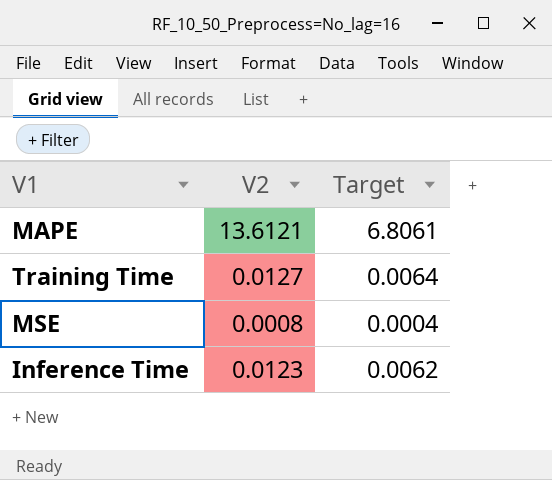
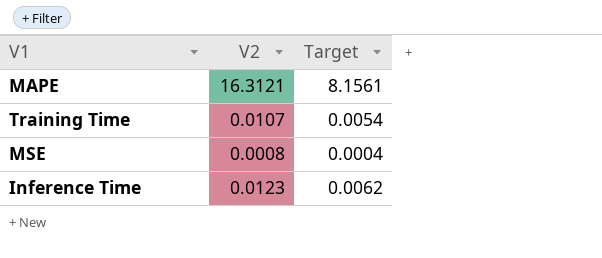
MAPE | V2: 13.6121 -> 16.3121
MAPE | Target: 6.8061 -> 8.1561
Training Time | V2: 0.0127 -> 0.0107
Training Time | Target: 0.0064 -> 0.0054

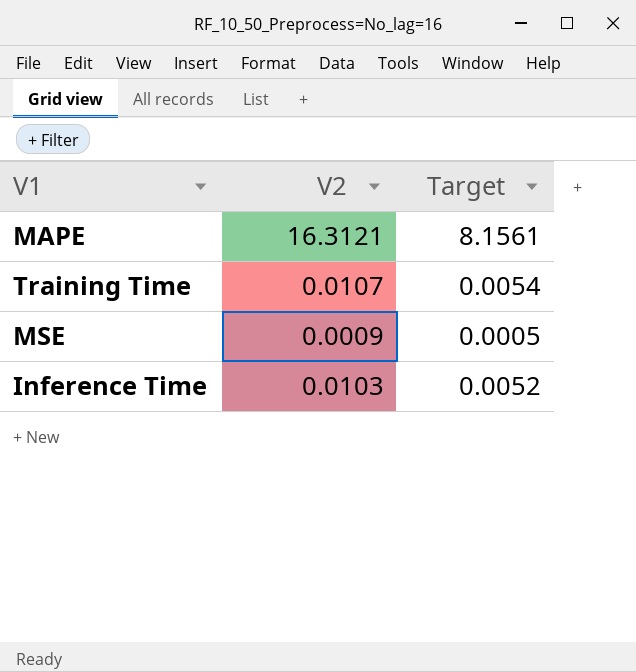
MSE | V2: 0.0008 -> 0.0009
MSE | Target: 0.0004 -> 0.0005
Inference Time | V2: 0.0123 -> 0.0103
Inference Time | Target: 0.0062 -> 0.0052

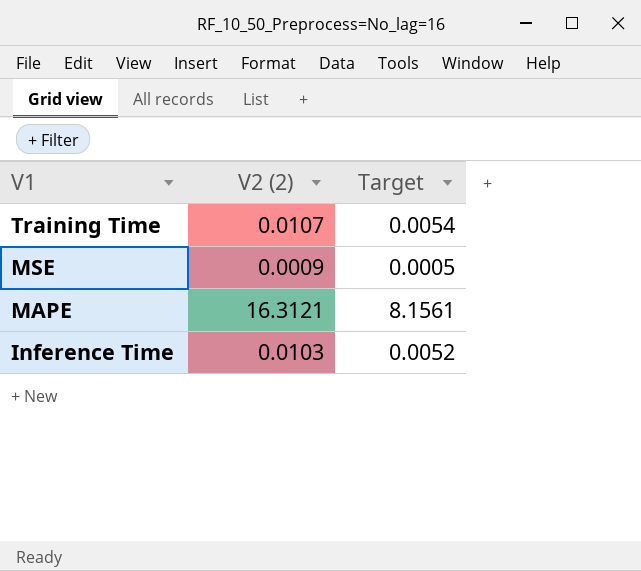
row order: none -> V1 descending
column name: V2 -> V2 (2)

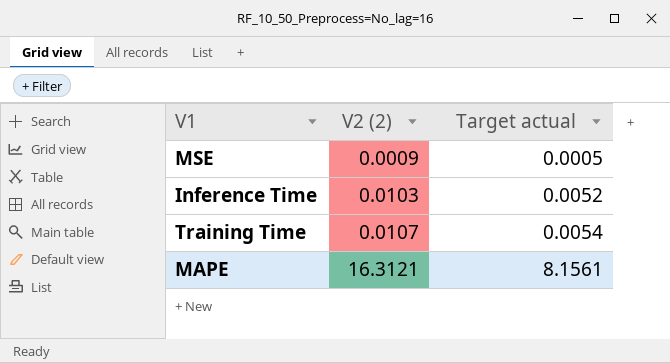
row order: V1 descending -> V2 (2) ascending
column name: Target -> Target actual

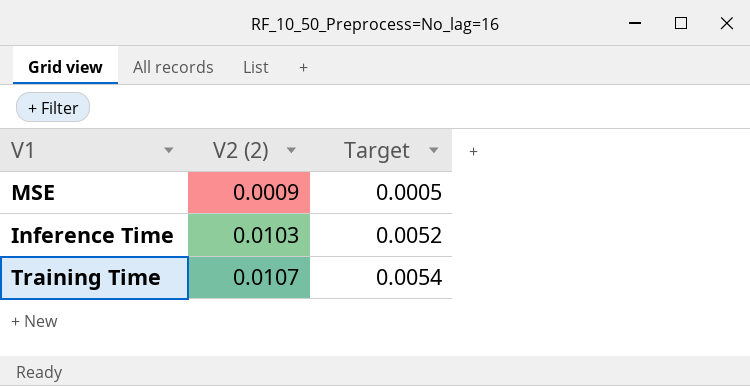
column name: Target actual -> Target
row MAPE: 16.3121 | 8.1561 -> none

